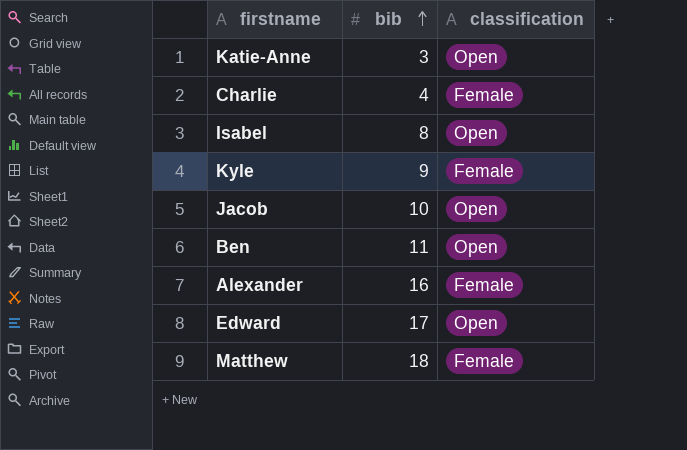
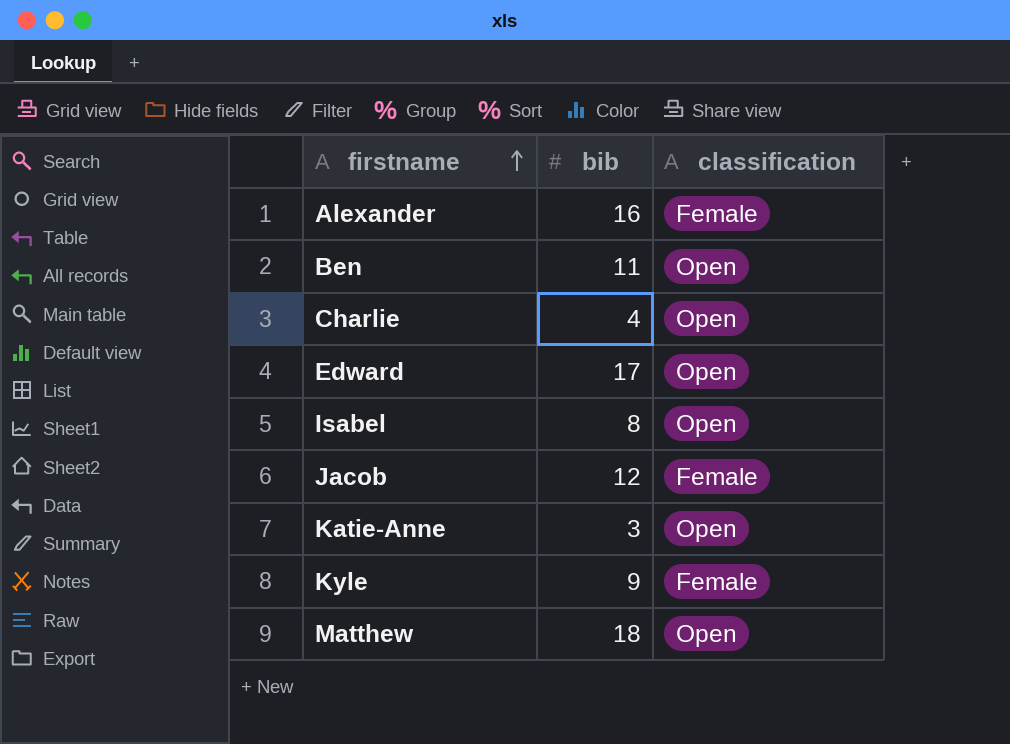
row order: bib ascending -> firstname ascending
Charlie | classification: Female -> Open
Jacob | bib: 10 -> 12
Jacob | classification: Open -> Female
Matthew | classification: Female -> Open

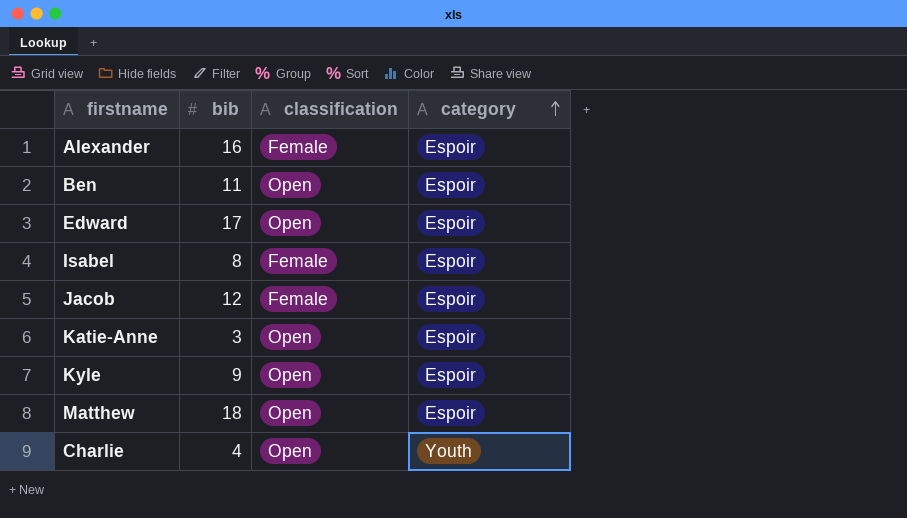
row order: firstname ascending -> category ascending
column category | position: none -> 4
Isabel | classification: Open -> Female
Kyle | classification: Female -> Open

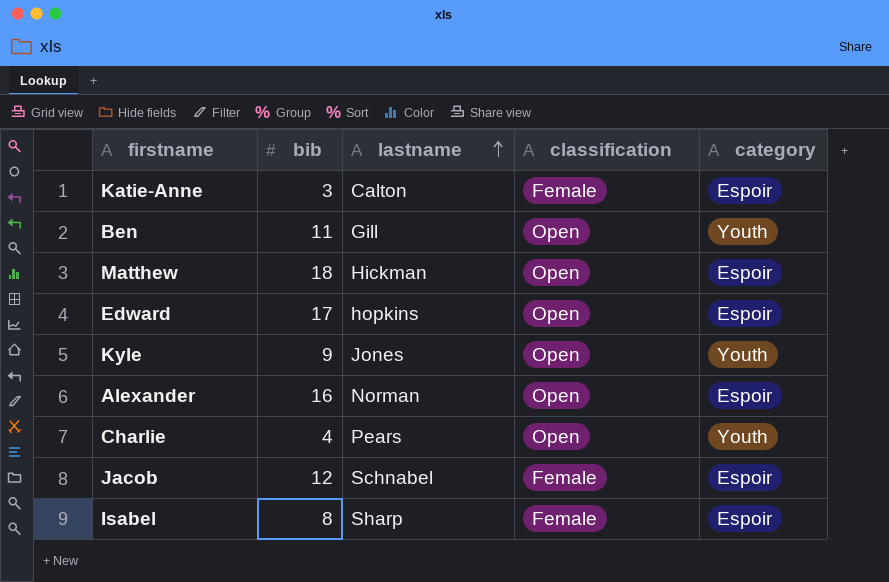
row order: category ascending -> lastname ascending
column lastname | position: none -> 3
Katie-Anne | classification: Open -> Female
Ben | category: Espoir -> Youth
Kyle | category: Espoir -> Youth
Alexander | classification: Female -> Open

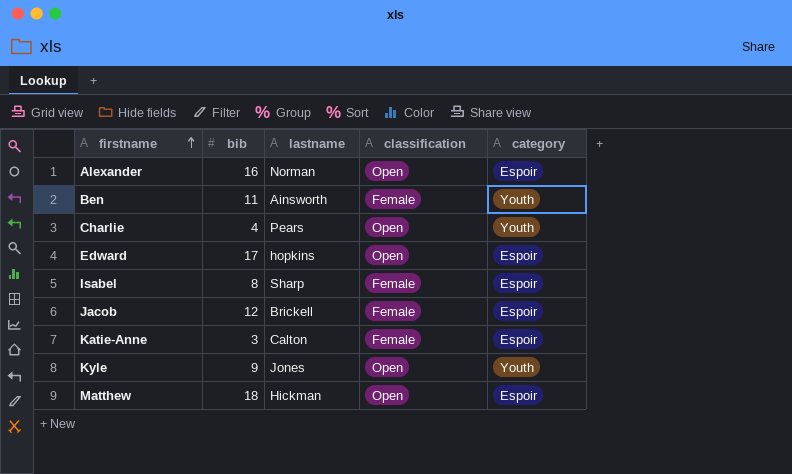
row order: lastname ascending -> firstname ascending
Ben | lastname: Gill -> Ainsworth
Ben | classification: Open -> Female
Jacob | lastname: Schnabel -> Brickell

